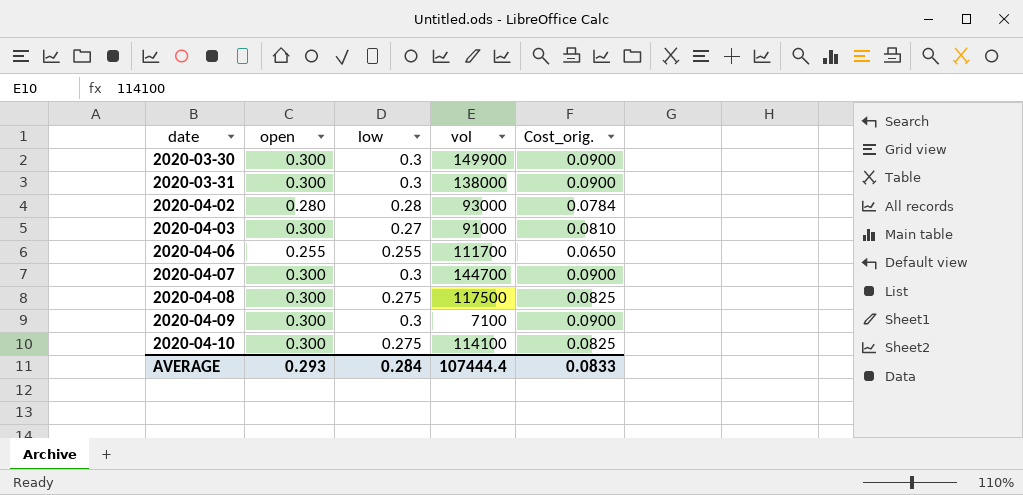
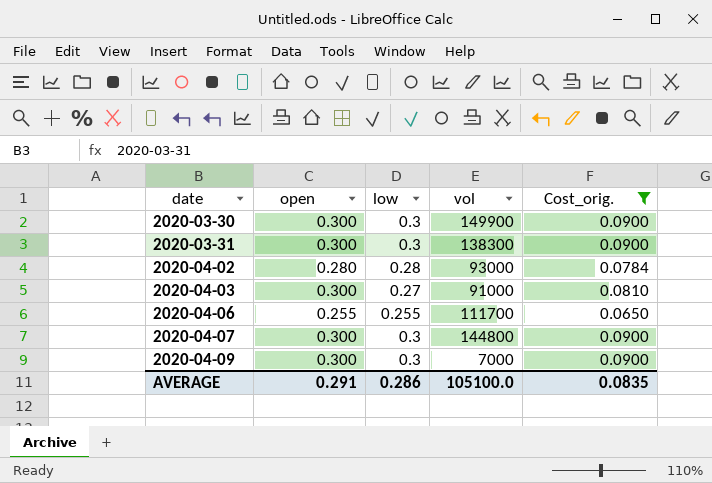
filter: none -> Cost_orig. != 0.0825
2020-03-31 | vol: 138000 -> 138300
2020-04-07 | vol: 144700 -> 144800
2020-04-09 | vol: 7100 -> 7000
AVERAGE | open: 0.293 -> 0.291
AVERAGE | low: 0.284 -> 0.286
AVERAGE | vol: 107444.4 -> 105100.0
AVERAGE | Cost_orig.: 0.0833 -> 0.0835

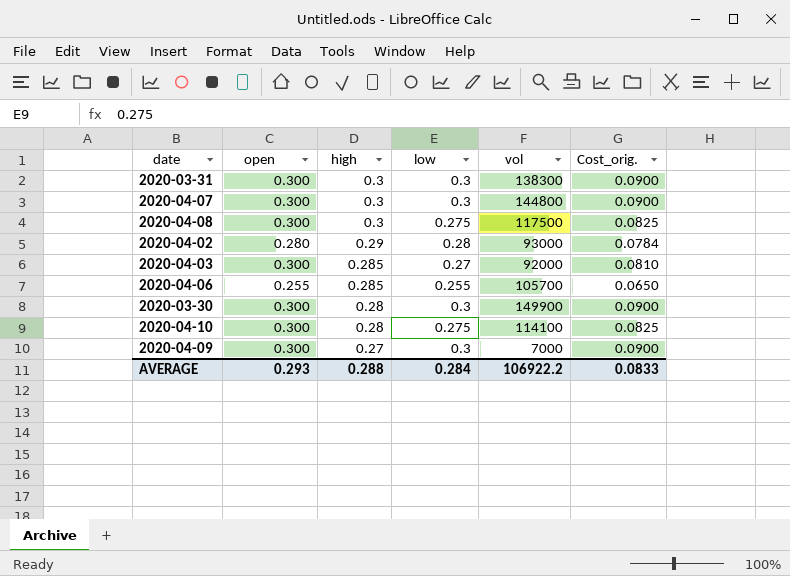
filter: Cost_orig. != 0.0825 -> none
row order: date ascending -> high descending
column high | position: none -> 3
2020-04-03 | vol: 91000 -> 92000
2020-04-06 | vol: 111700 -> 105700
AVERAGE | open: 0.291 -> 0.293
AVERAGE | low: 0.286 -> 0.284
AVERAGE | vol: 105100.0 -> 106922.2
AVERAGE | Cost_orig.: 0.0835 -> 0.0833

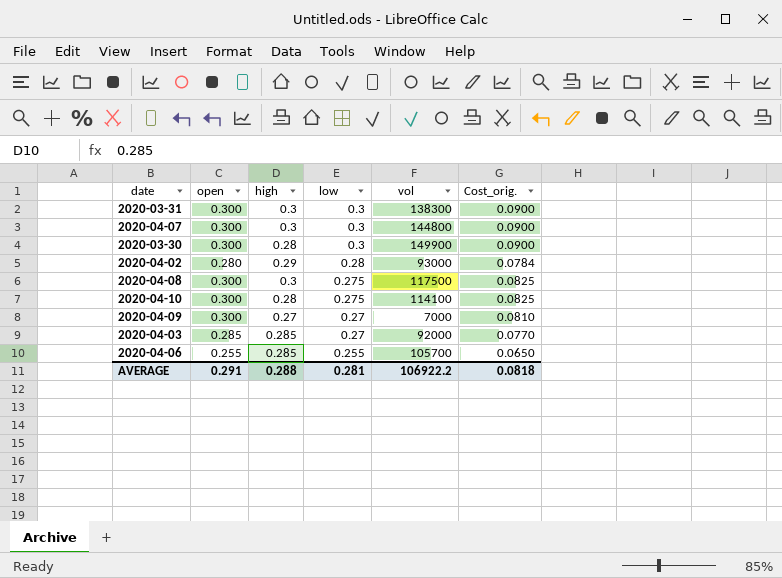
row order: high descending -> low descending
2020-04-09 | low: 0.3 -> 0.27
2020-04-09 | Cost_orig.: 0.0900 -> 0.0810
2020-04-03 | open: 0.300 -> 0.285
2020-04-03 | Cost_orig.: 0.0810 -> 0.0770
AVERAGE | open: 0.293 -> 0.291
AVERAGE | low: 0.284 -> 0.281
AVERAGE | Cost_orig.: 0.0833 -> 0.0818

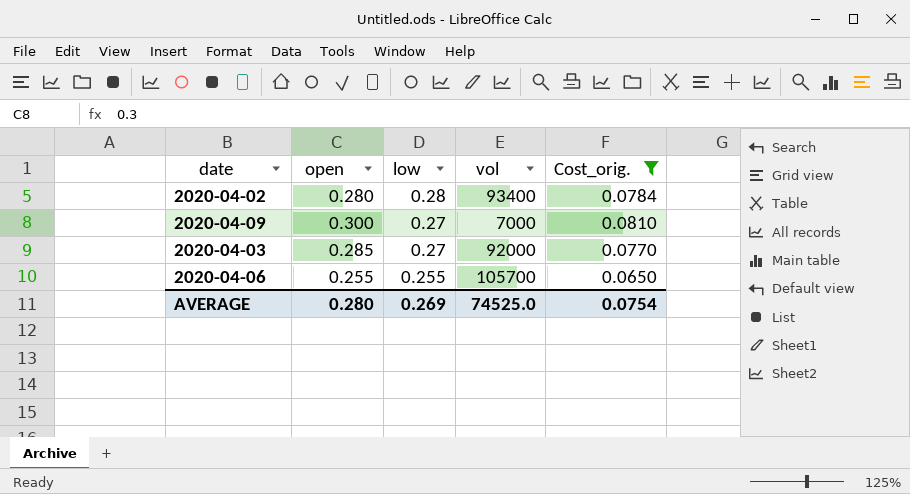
filter: none -> Cost_orig. <= 0.0810
column high | position: 3 -> none
2020-04-02 | vol: 93000 -> 93400
AVERAGE | open: 0.291 -> 0.280
AVERAGE | low: 0.281 -> 0.269
AVERAGE | vol: 106922.2 -> 74525.0
AVERAGE | Cost_orig.: 0.0818 -> 0.0754

